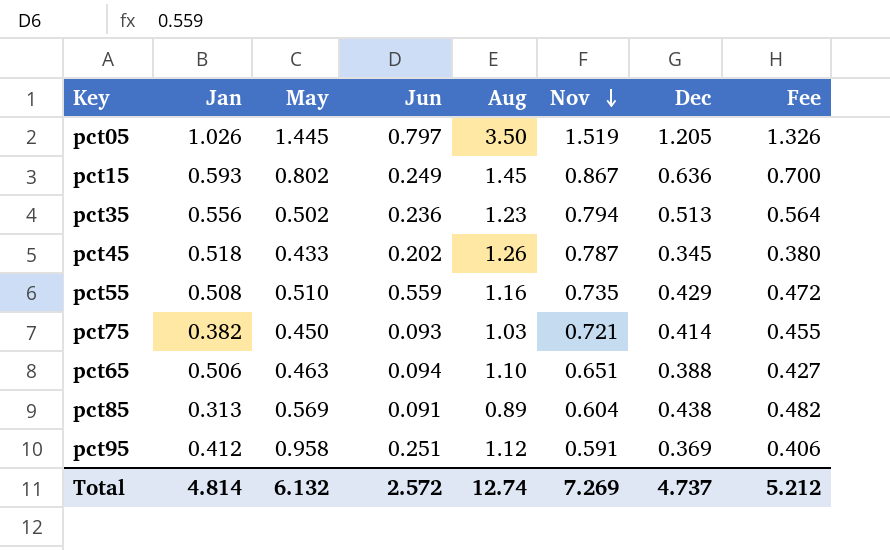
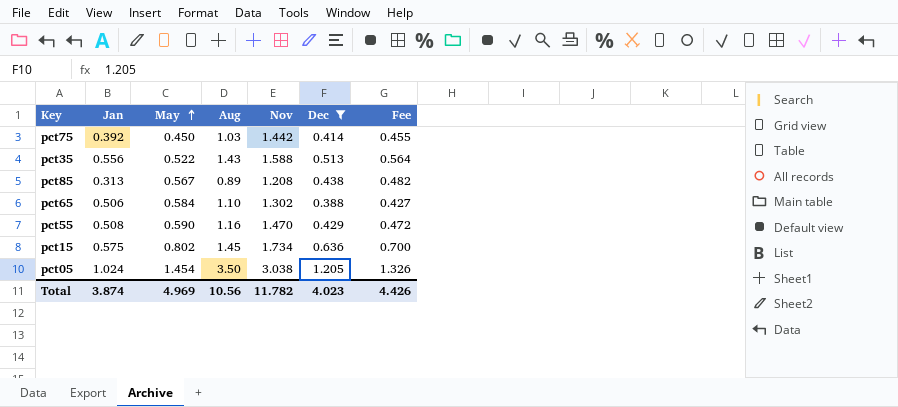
filter: none -> Dec >= 0.388
row order: Nov descending -> May ascending
column Jun | position: 4 -> none
pct75 | Jan: 0.382 -> 0.392
pct75 | Nov: 0.721 -> 1.442
pct35 | May: 0.502 -> 0.522
pct35 | Aug: 1.23 -> 1.43
pct35 | Nov: 0.794 -> 1.588
pct85 | May: 0.569 -> 0.567
pct85 | Nov: 0.604 -> 1.208
pct65 | May: 0.463 -> 0.584
pct65 | Nov: 0.651 -> 1.302
pct55 | May: 0.510 -> 0.590
pct55 | Nov: 0.735 -> 1.470
pct15 | Jan: 0.593 -> 0.575
pct15 | Nov: 0.867 -> 1.734
pct05 | Jan: 1.026 -> 1.024
pct05 | May: 1.445 -> 1.454
pct05 | Nov: 1.519 -> 3.038
Total | Jan: 4.814 -> 3.874
Total | May: 6.132 -> 4.969
Total | Aug: 12.74 -> 10.56
Total | Nov: 7.269 -> 11.782
Total | Dec: 4.737 -> 4.023
Total | Fee: 5.212 -> 4.426

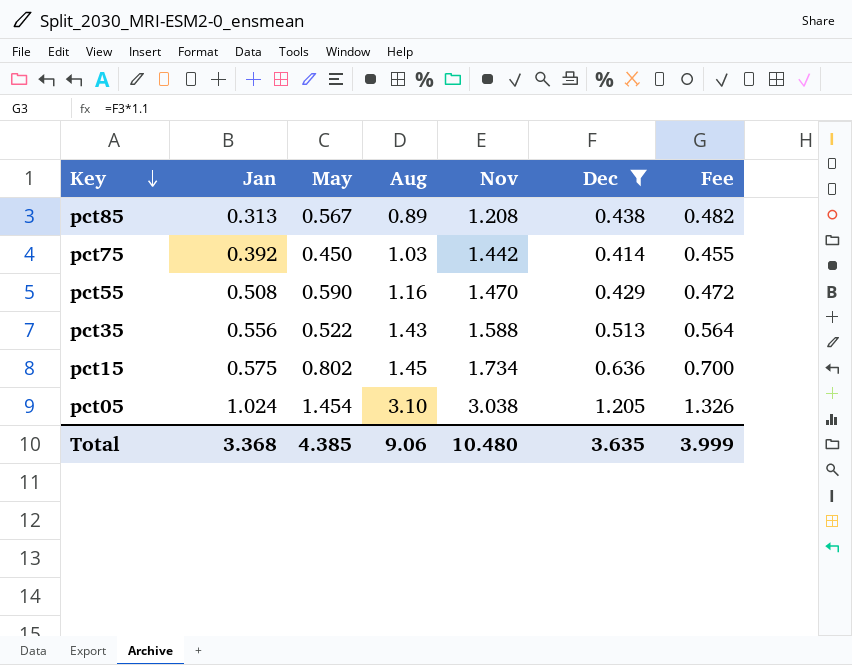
row order: May ascending -> Key descending
row pct65: 0.506 | 0.584 | 1.10 | 1.302 | 0.388 | 0.427 -> none
pct05 | Aug: 3.50 -> 3.10
Total | Jan: 3.874 -> 3.368
Total | May: 4.969 -> 4.385
Total | Aug: 10.56 -> 9.06
Total | Nov: 11.782 -> 10.480
Total | Dec: 4.023 -> 3.635
Total | Fee: 4.426 -> 3.999

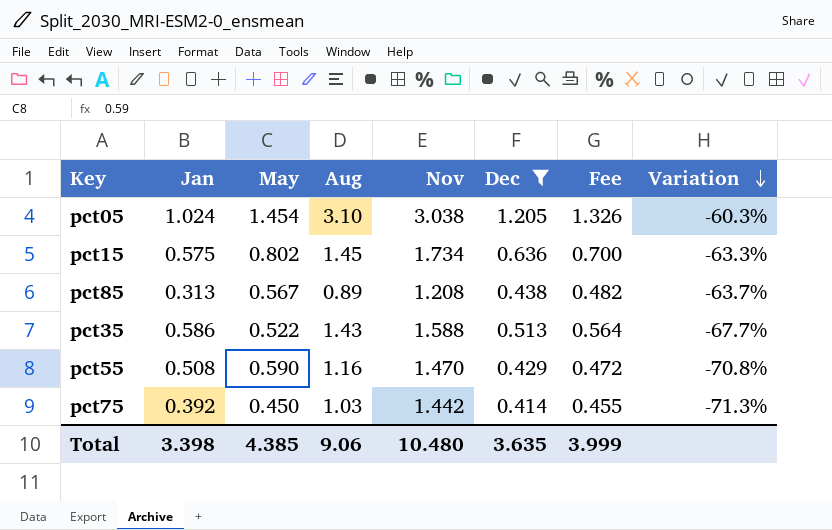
row order: Key descending -> Variation descending
column Variation | formula: none -> ([Dec] - [Nov]) / [Nov]
pct35 | Jan: 0.556 -> 0.586
Total | Jan: 3.368 -> 3.398

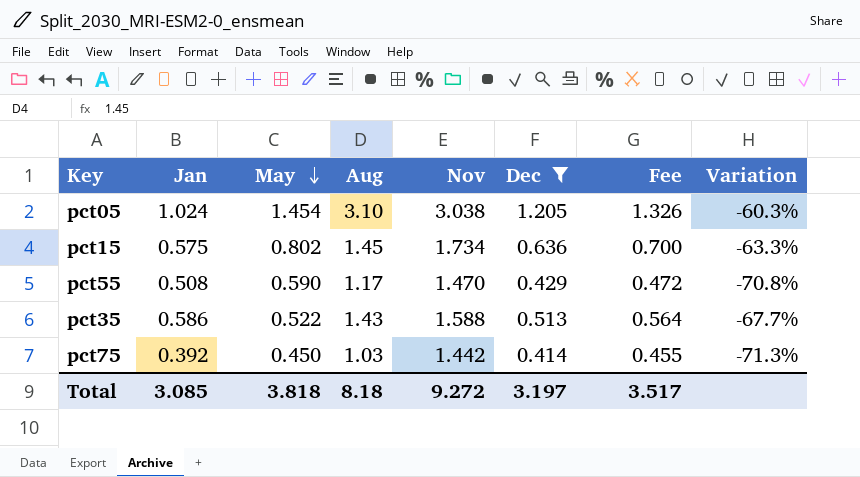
row order: Variation descending -> May descending
row pct85: 0.313 | 0.567 | 0.89 | 1.208 | 0.438 | 0.482 | -63.7% -> none
pct55 | Aug: 1.16 -> 1.17
Total | Jan: 3.398 -> 3.085
Total | May: 4.385 -> 3.818
Total | Aug: 9.06 -> 8.18
Total | Nov: 10.480 -> 9.272
Total | Dec: 3.635 -> 3.197
Total | Fee: 3.999 -> 3.517

